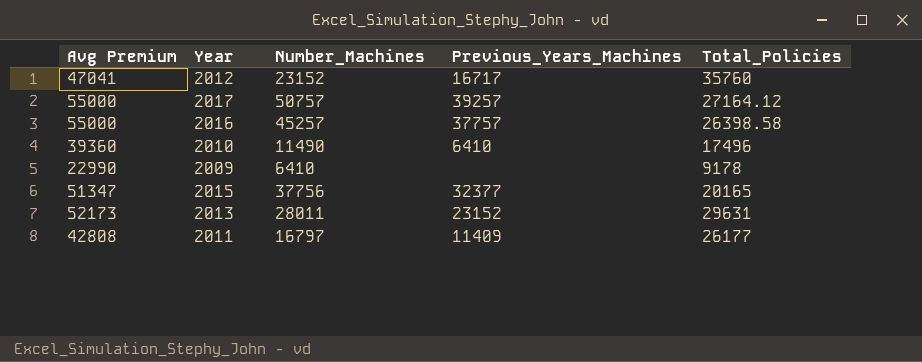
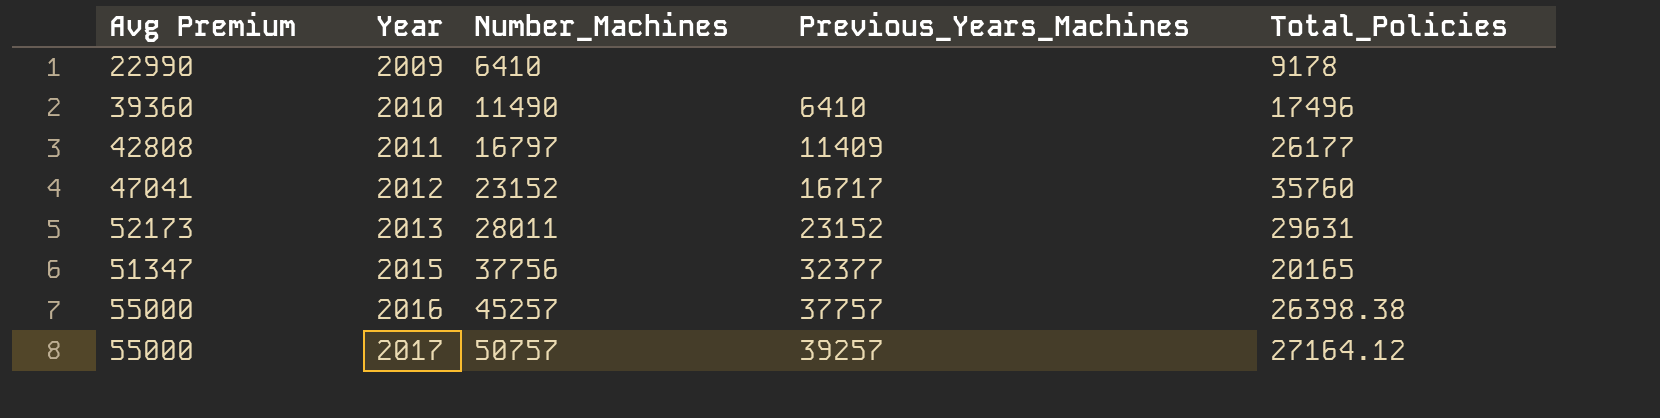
row order: none -> Year ascending
2016 | Total_Policies: 26398.58 -> 26398.38

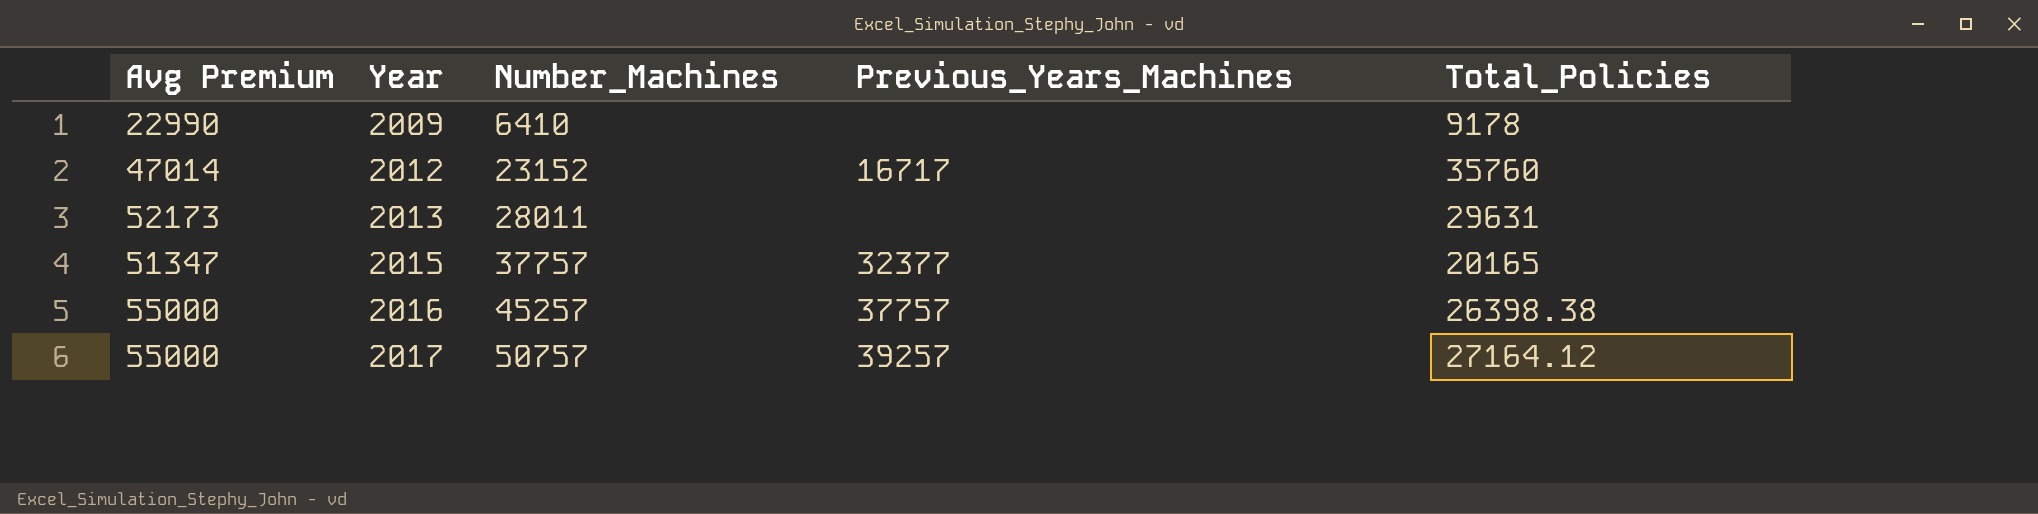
row 2010: 39360 | 11490 | 6410 | 17496 -> none
row 2011: 42808 | 16797 | 11409 | 26177 -> none
2012 | Avg Premium: 47041 -> 47014
2013 | Previous_Years_Machines: 23152 -> none
2015 | Number_Machines: 37756 -> 37757

